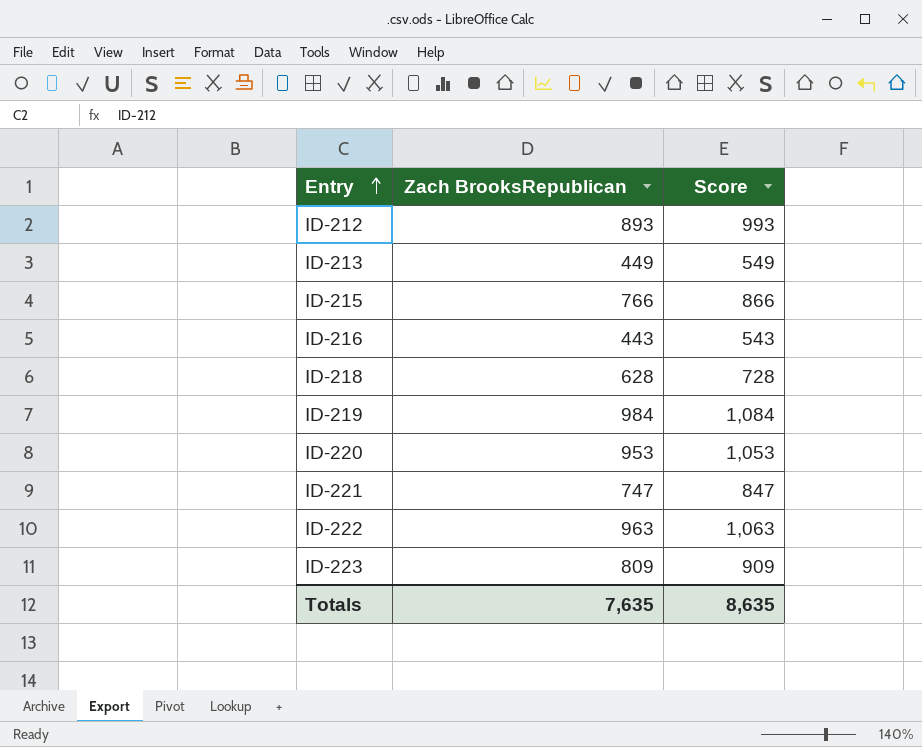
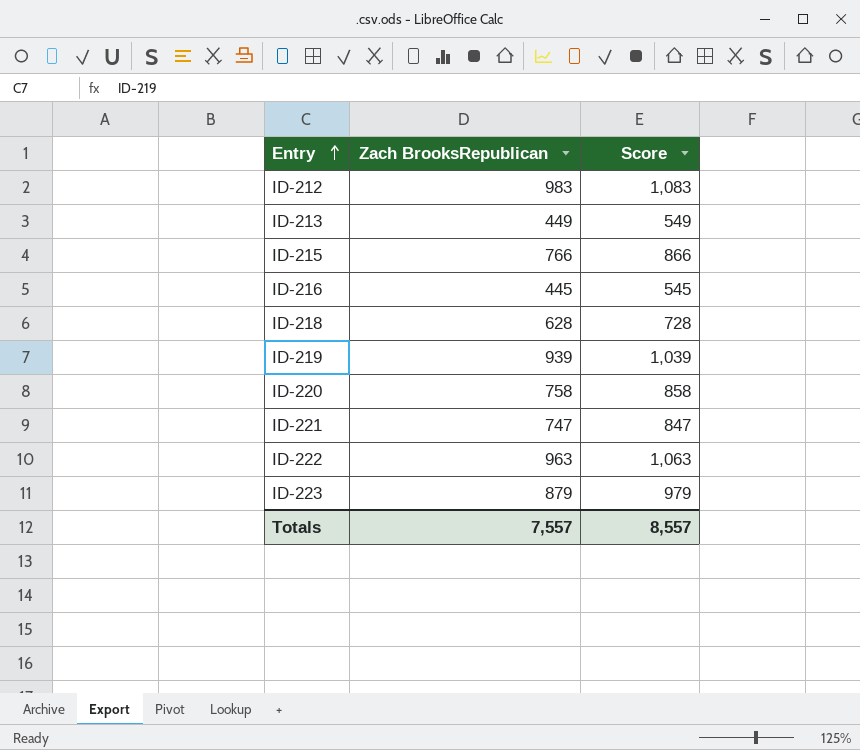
ID-212 | Zach BrooksRepublican: 893 -> 983
ID-212 | Score: 993 -> 1,083
ID-216 | Zach BrooksRepublican: 443 -> 445
ID-216 | Score: 543 -> 545
ID-219 | Zach BrooksRepublican: 984 -> 939
ID-219 | Score: 1,084 -> 1,039
ID-220 | Zach BrooksRepublican: 953 -> 758
ID-220 | Score: 1,053 -> 858
ID-223 | Zach BrooksRepublican: 809 -> 879
ID-223 | Score: 909 -> 979
Totals | Zach BrooksRepublican: 7,635 -> 7,557
Totals | Score: 8,635 -> 8,557

